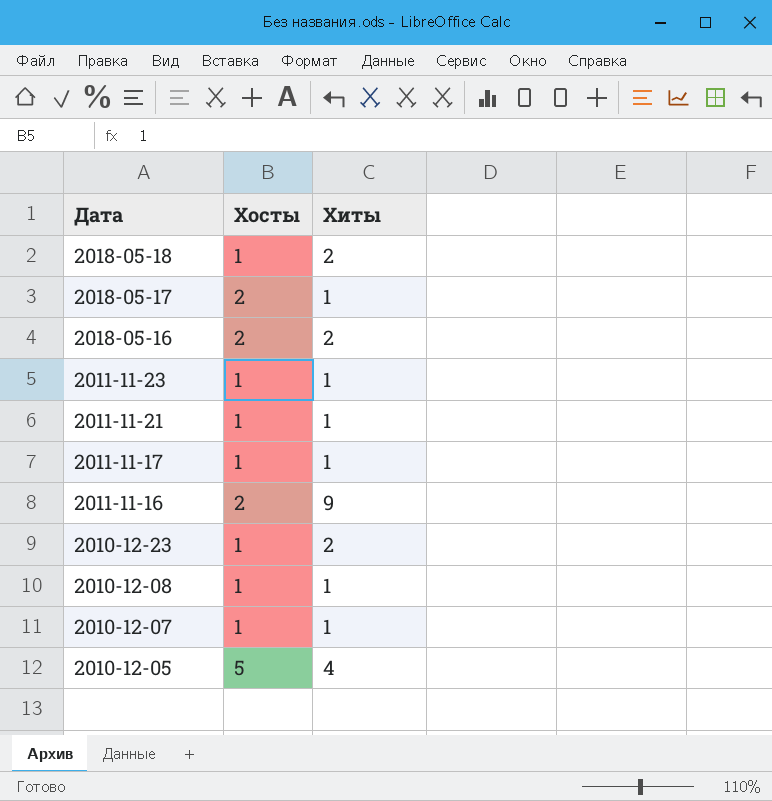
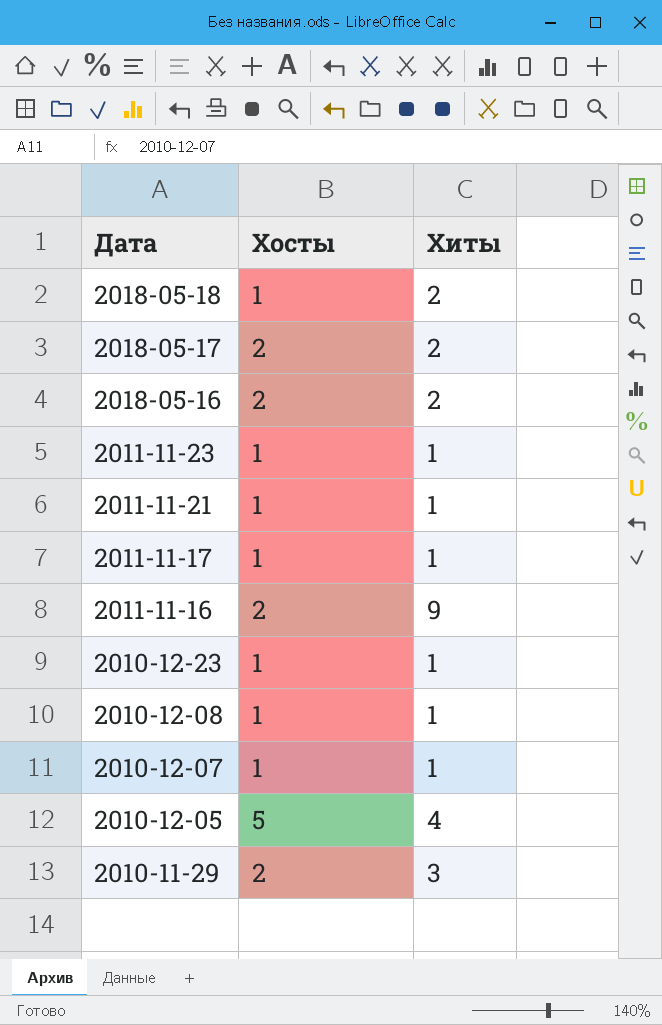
2018-05-17 | Хиты: 1 -> 2
2010-12-23 | Хиты: 2 -> 1
row 2010-11-29: none -> 2 | 3

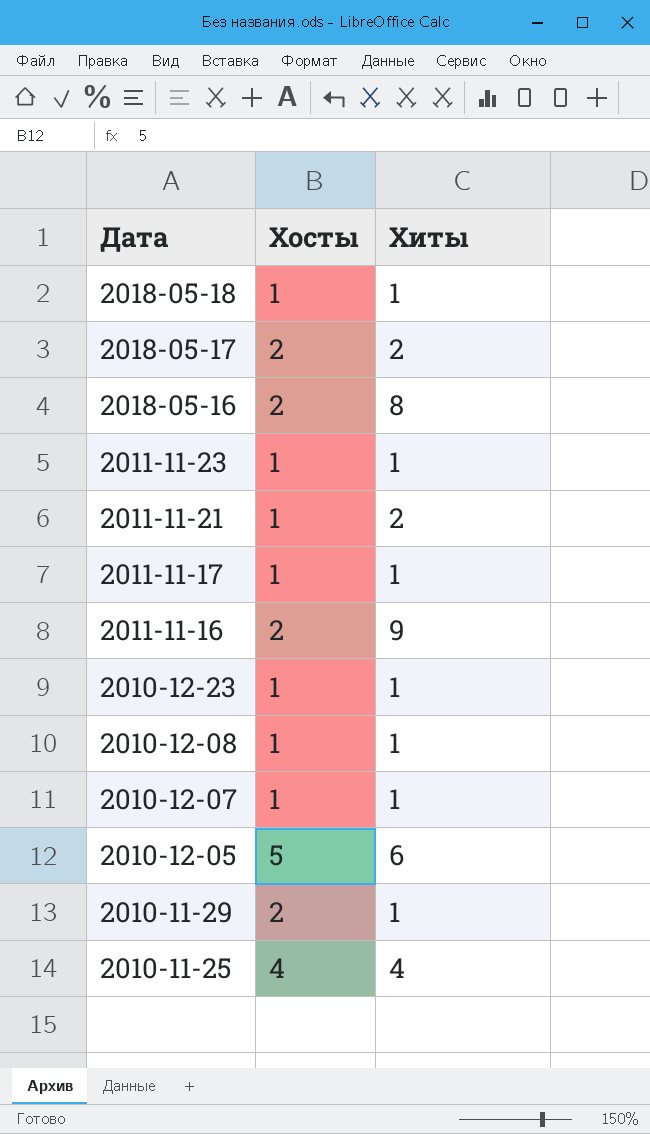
2018-05-18 | Хиты: 2 -> 1
2018-05-16 | Хиты: 2 -> 8
2011-11-21 | Хиты: 1 -> 2
2010-12-05 | Хиты: 4 -> 6
2010-11-29 | Хиты: 3 -> 1
row 2010-11-25: none -> 4 | 4

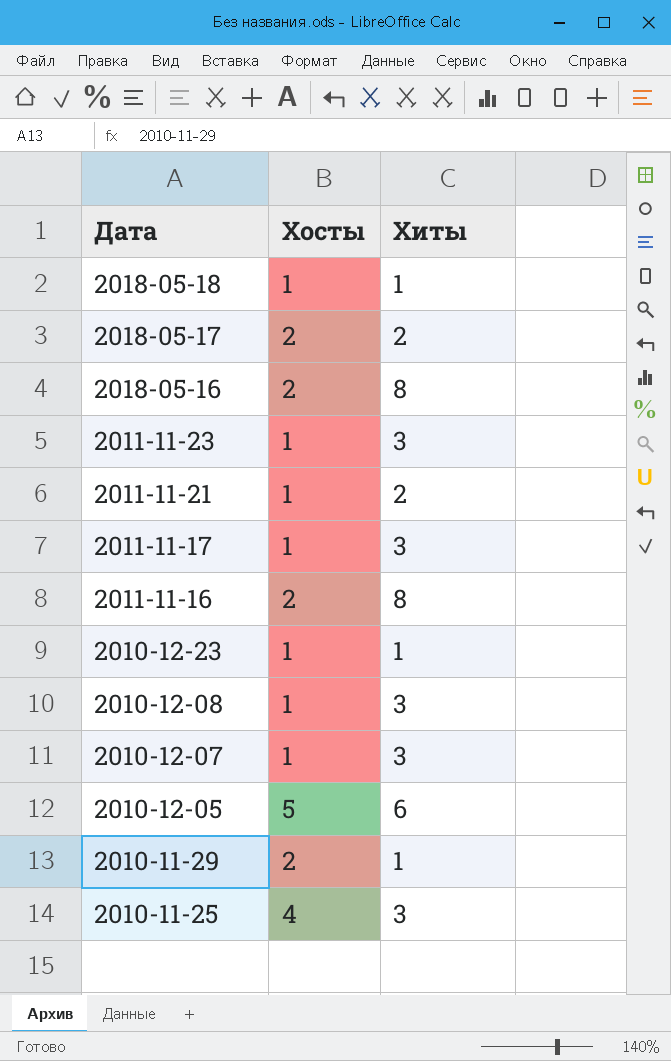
2011-11-23 | Хиты: 1 -> 3
2011-11-17 | Хиты: 1 -> 3
2011-11-16 | Хиты: 9 -> 8
2010-12-08 | Хиты: 1 -> 3
2010-12-07 | Хиты: 1 -> 3
2010-11-25 | Хиты: 4 -> 3

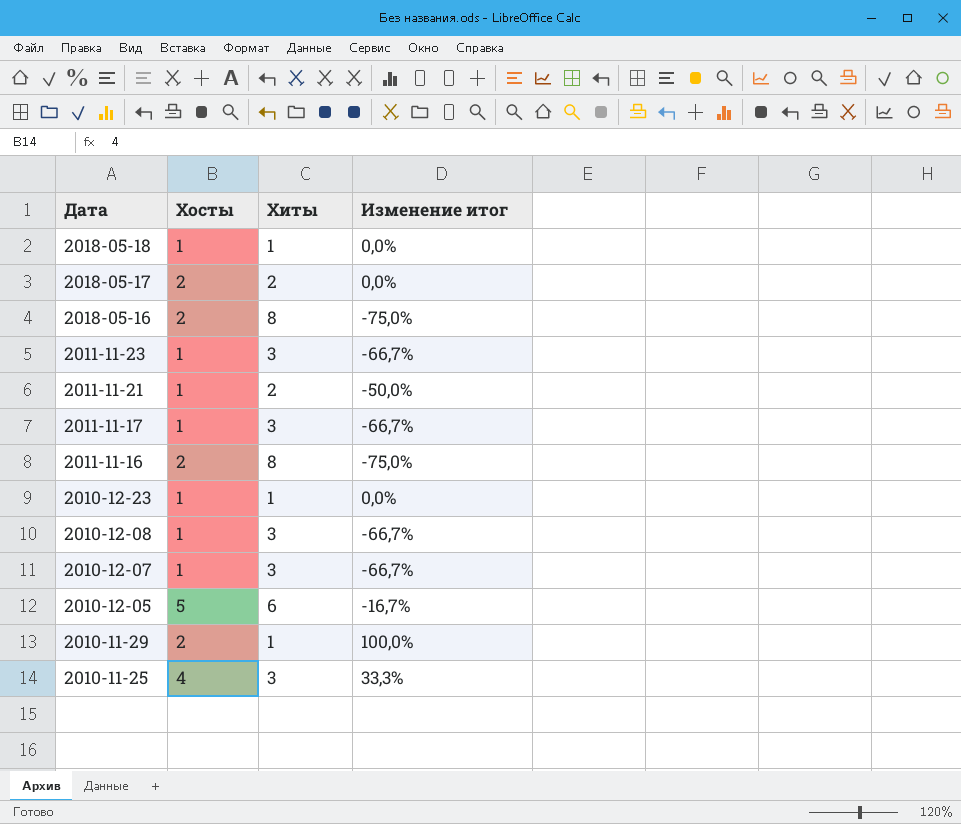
column Изменение итог | formula: none -> ([Хосты] - [Хиты]) / [Хиты]

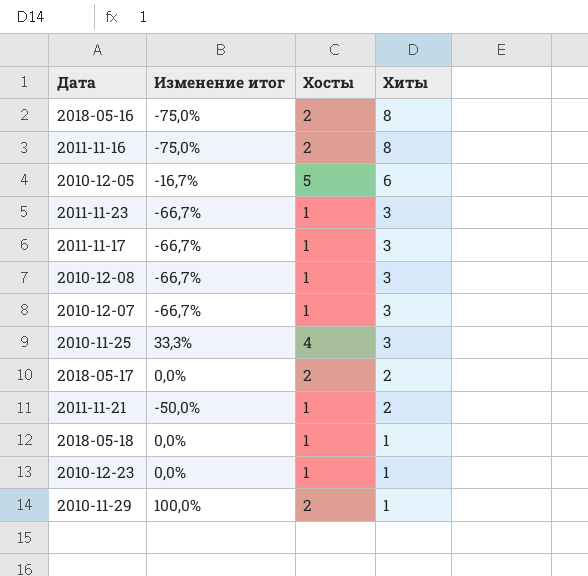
row order: Дата descending -> Хиты descending
column Изменение итог | position: 4 -> 2

